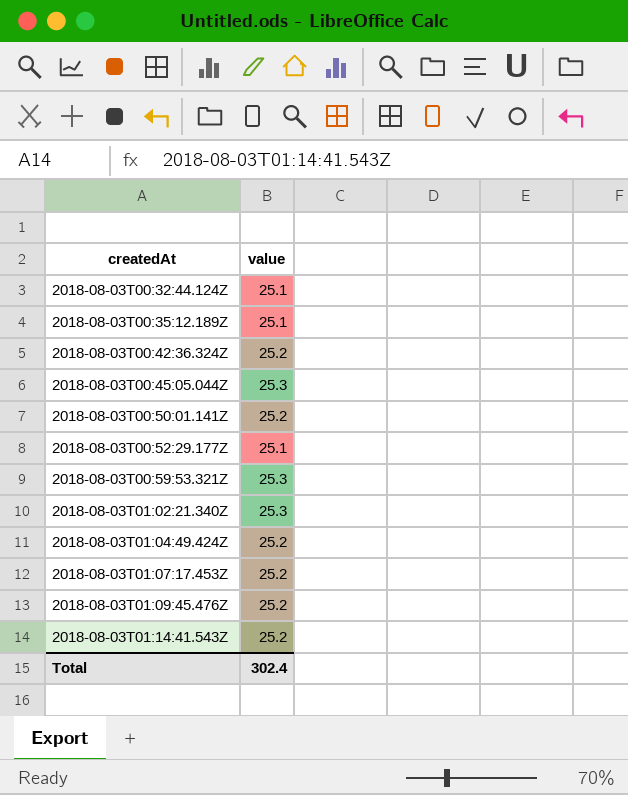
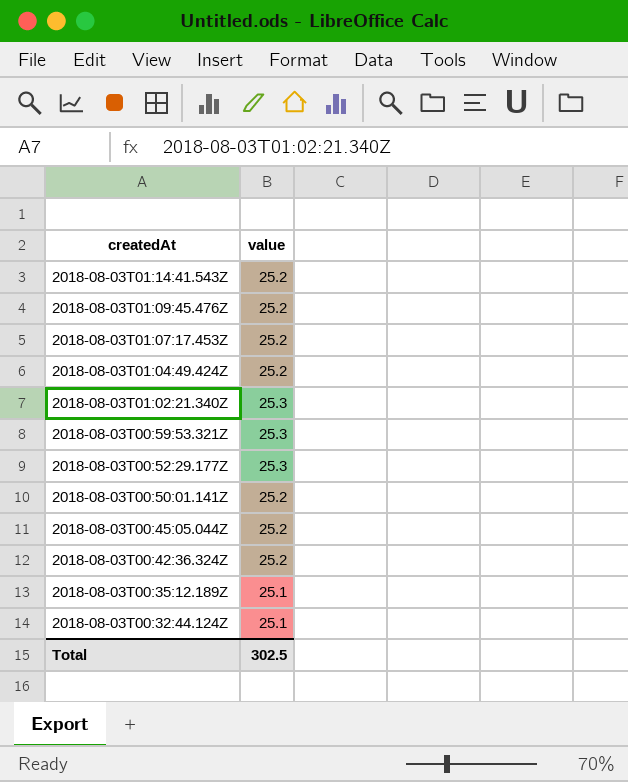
row order: createdAt ascending -> createdAt descending
2018-08-03T00:52:29.177Z | value: 25.1 -> 25.3
2018-08-03T00:45:05.044Z | value: 25.3 -> 25.2
Total | value: 302.4 -> 302.5

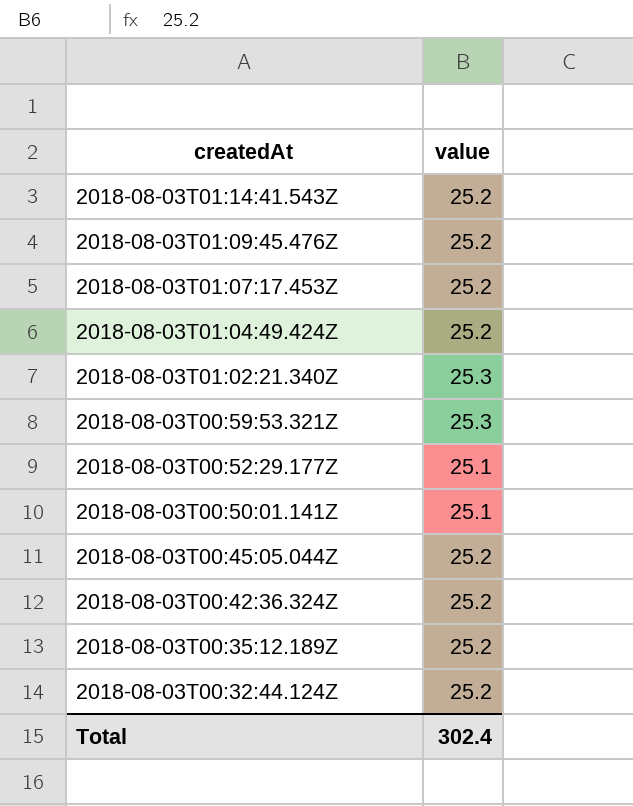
2018-08-03T00:52:29.177Z | value: 25.3 -> 25.1
2018-08-03T00:50:01.141Z | value: 25.2 -> 25.1
2018-08-03T00:35:12.189Z | value: 25.1 -> 25.2
2018-08-03T00:32:44.124Z | value: 25.1 -> 25.2
Total | value: 302.5 -> 302.4

